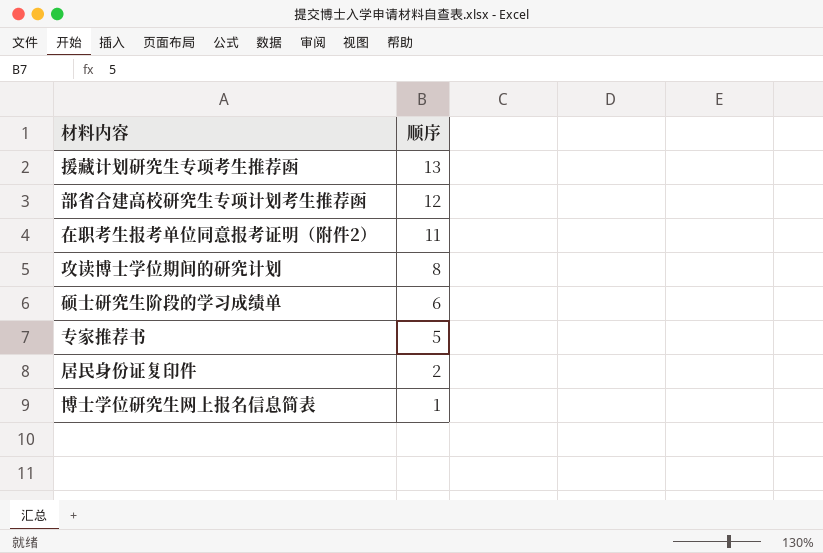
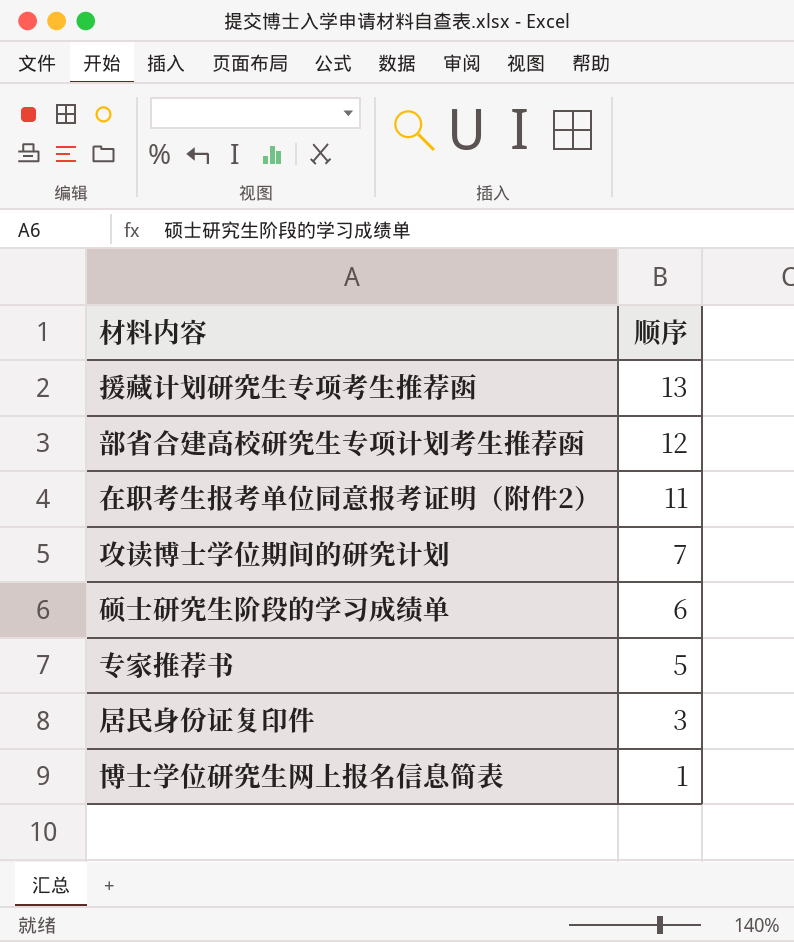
攻读博士学位期间的研究计划 | 顺序: 8 -> 7
居民身份证复印件 | 顺序: 2 -> 3

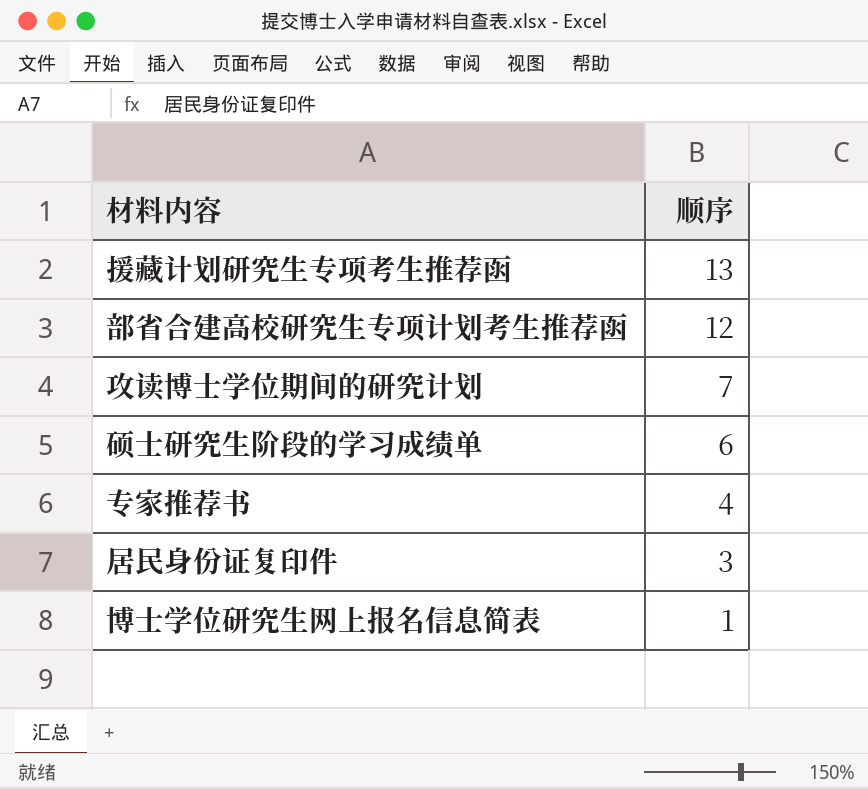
row 在职考生报考单位同意报考证明（附件2）: 11 -> none
专家推荐书 | 顺序: 5 -> 4

